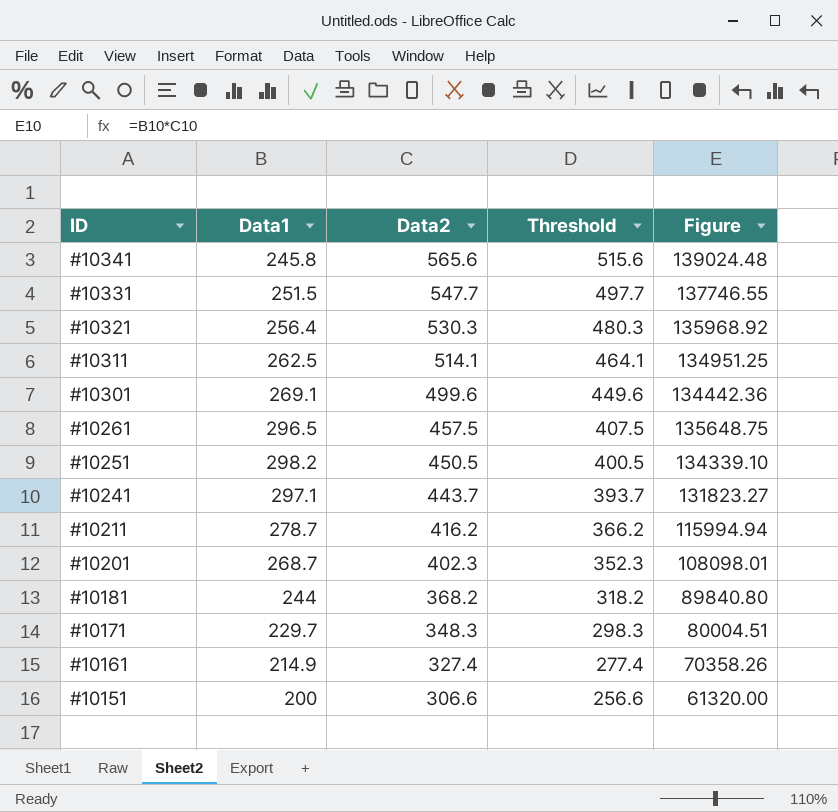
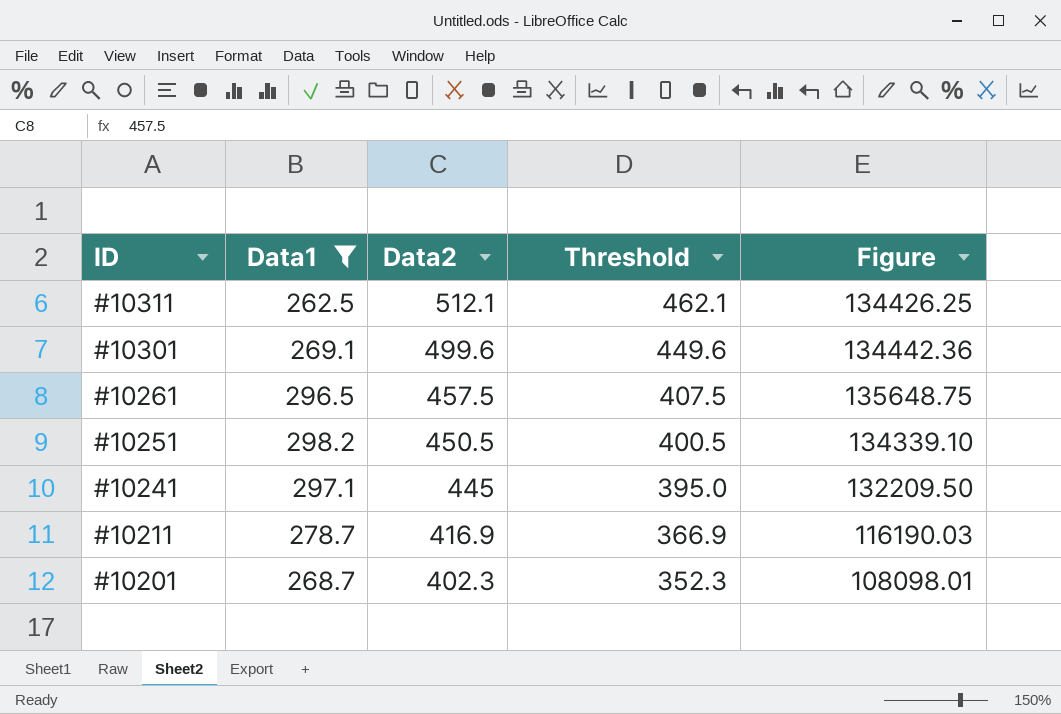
filter: none -> Data1 >= 262.5
#10311 | Data2: 514.1 -> 512.1
#10311 | Threshold: 464.1 -> 462.1
#10311 | Figure: 134951.25 -> 134426.25
#10241 | Data2: 443.7 -> 445
#10241 | Threshold: 393.7 -> 395.0
#10241 | Figure: 131823.27 -> 132209.50
#10211 | Data2: 416.2 -> 416.9
#10211 | Threshold: 366.2 -> 366.9
#10211 | Figure: 115994.94 -> 116190.03

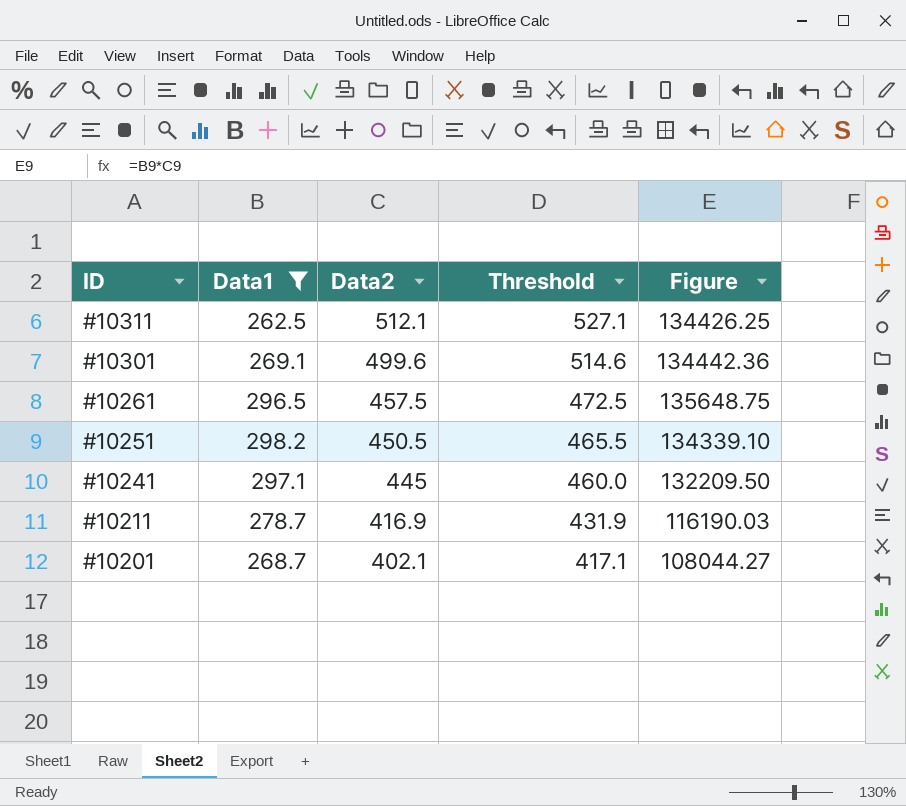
column Threshold | formula: [Data2] - 50 -> [Data2] + 15
#10201 | Data2: 402.3 -> 402.1
#10201 | Figure: 108098.01 -> 108044.27

